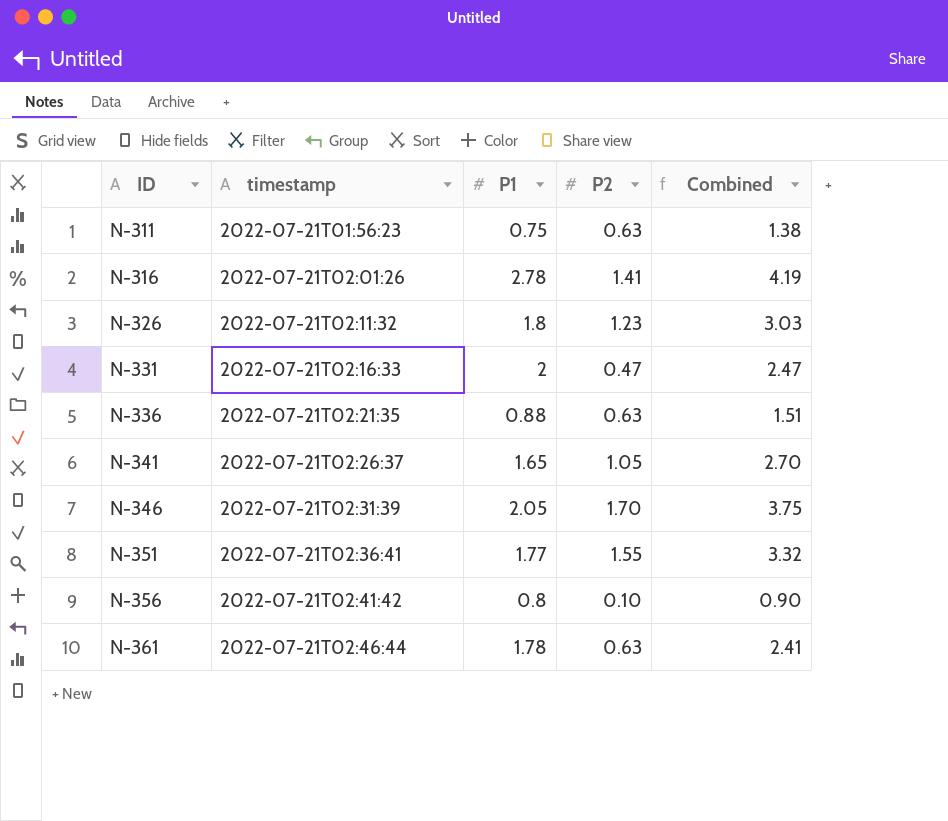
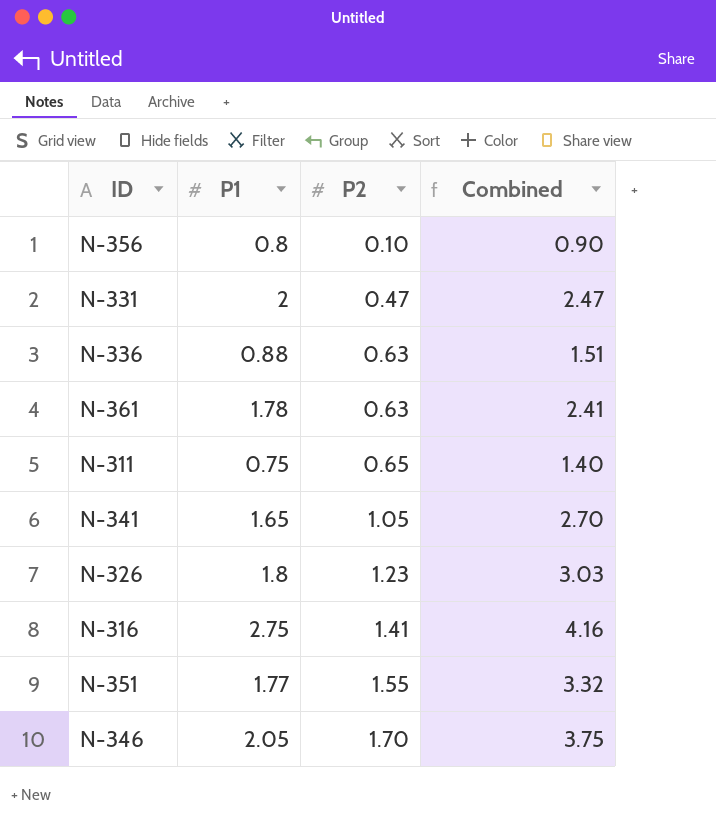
row order: ID ascending -> P2 ascending
column timestamp | position: 2 -> none
N-311 | P2: 0.63 -> 0.65
N-311 | Combined: 1.38 -> 1.40
N-316 | P1: 2.78 -> 2.75
N-316 | Combined: 4.19 -> 4.16

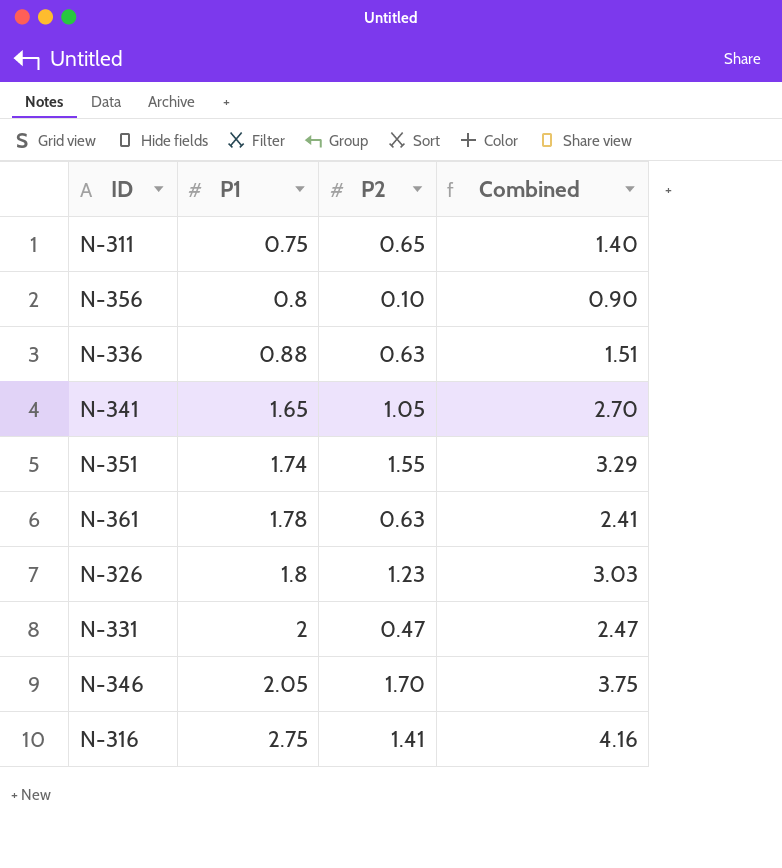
row order: P2 ascending -> P1 ascending
N-351 | P1: 1.77 -> 1.74
N-351 | Combined: 3.32 -> 3.29

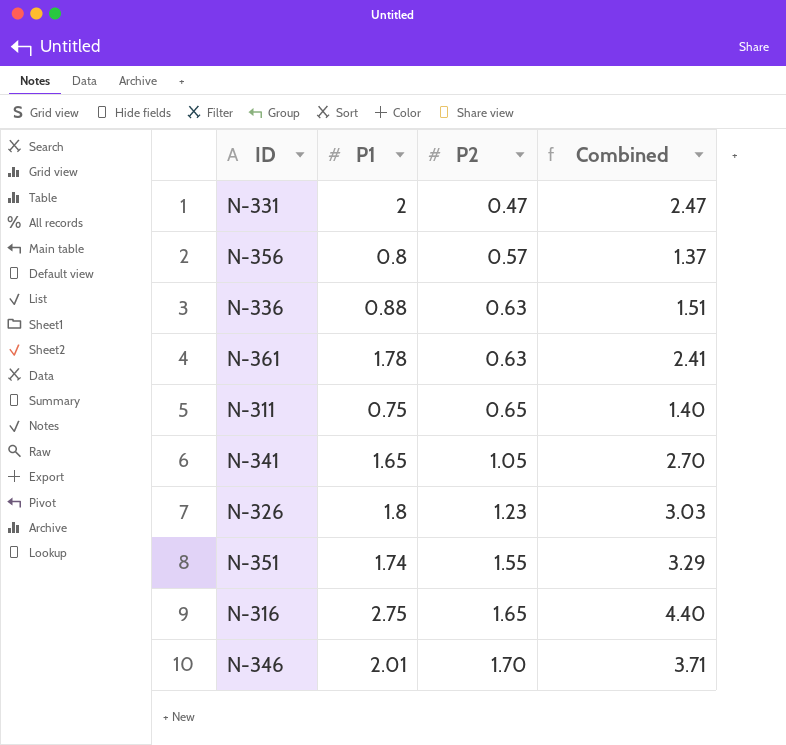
row order: P1 ascending -> P2 ascending
N-356 | P2: 0.10 -> 0.57
N-356 | Combined: 0.90 -> 1.37
N-316 | P2: 1.41 -> 1.65
N-316 | Combined: 4.16 -> 4.40
N-346 | P1: 2.05 -> 2.01
N-346 | Combined: 3.75 -> 3.71

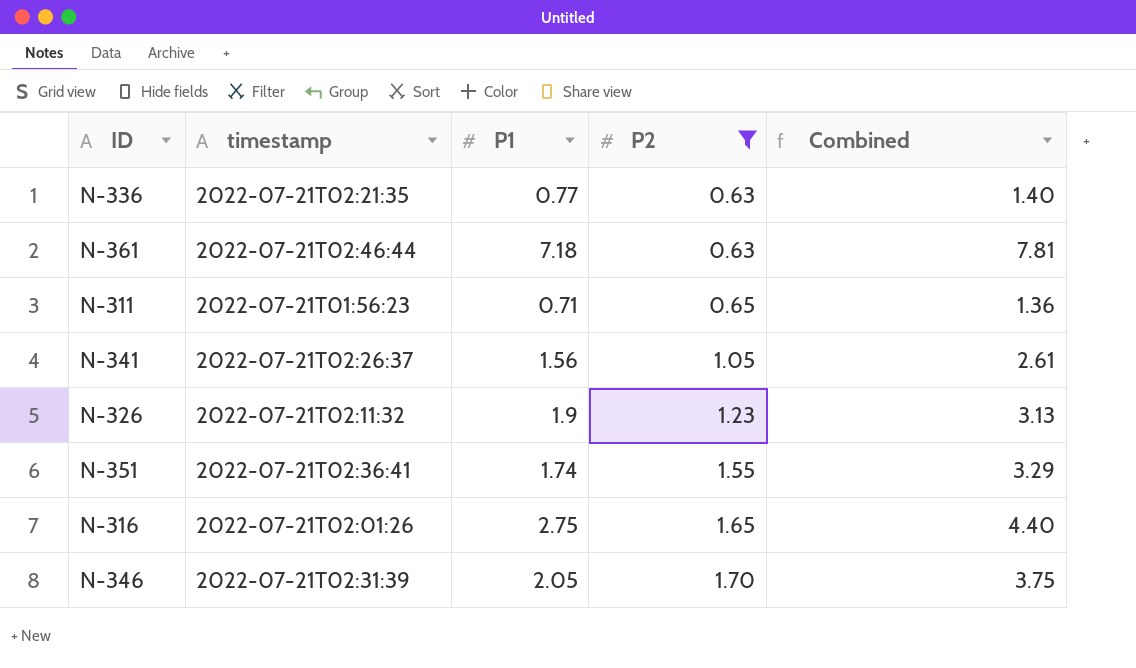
filter: none -> P2 >= 0.63
column timestamp | position: none -> 2
N-336 | P1: 0.88 -> 0.77
N-336 | Combined: 1.51 -> 1.40
N-361 | P1: 1.78 -> 7.18
N-361 | Combined: 2.41 -> 7.81
N-311 | P1: 0.75 -> 0.71
N-311 | Combined: 1.40 -> 1.36
N-341 | P1: 1.65 -> 1.56
N-341 | Combined: 2.70 -> 2.61
N-326 | P1: 1.8 -> 1.9
N-326 | Combined: 3.03 -> 3.13
N-346 | P1: 2.01 -> 2.05
N-346 | Combined: 3.71 -> 3.75

